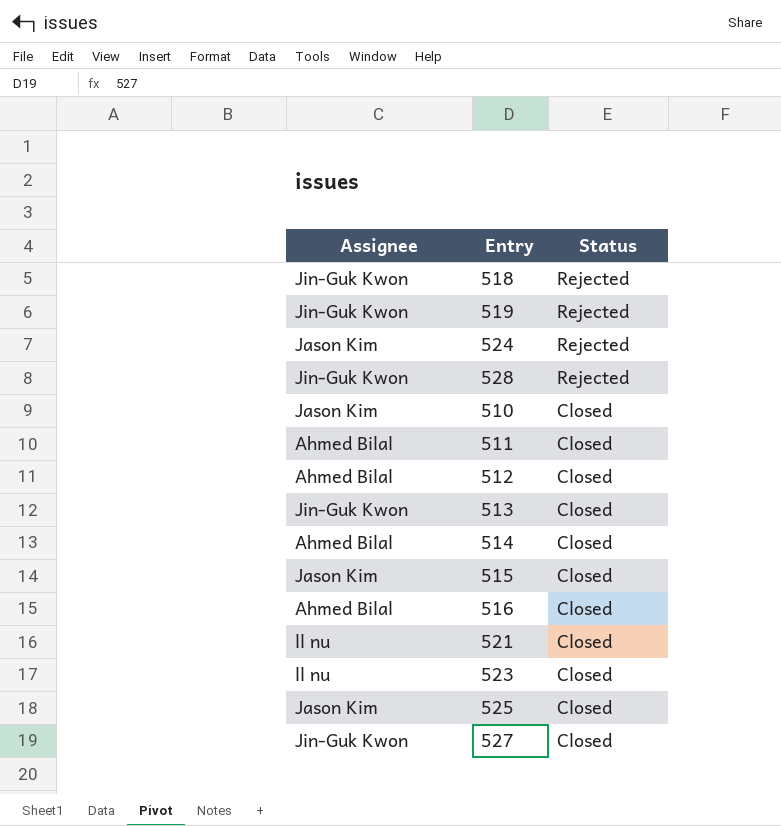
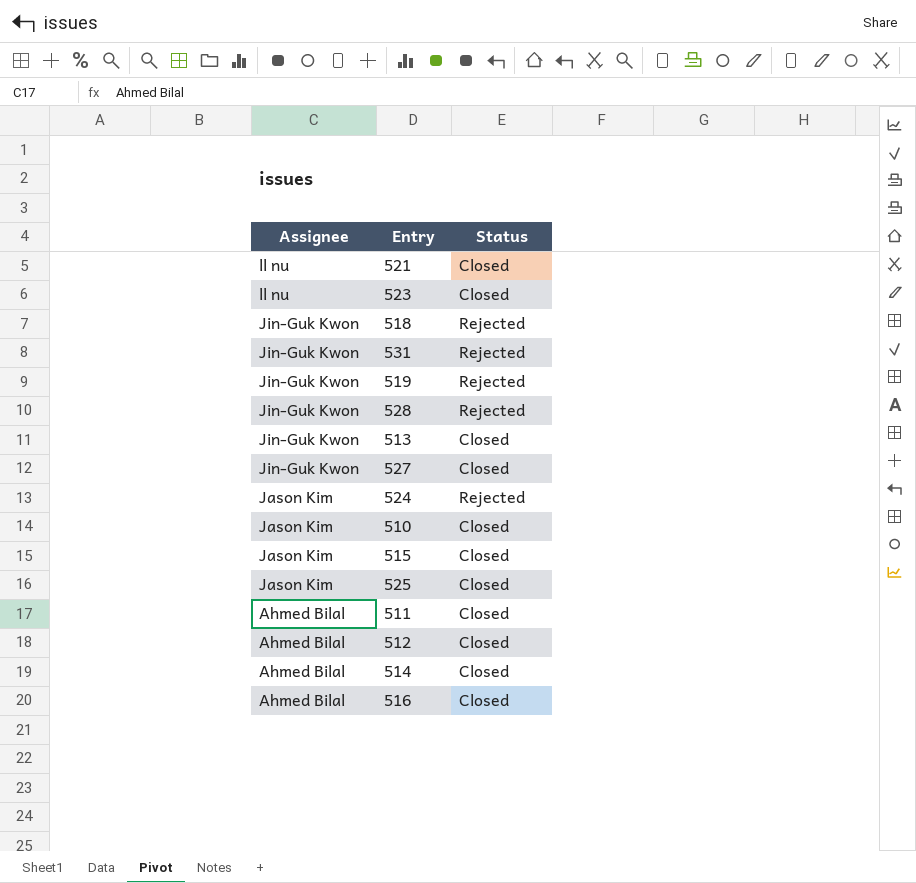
row order: Status descending -> Assignee descending
row 531: none -> Jin-Guk Kwon | Rejected

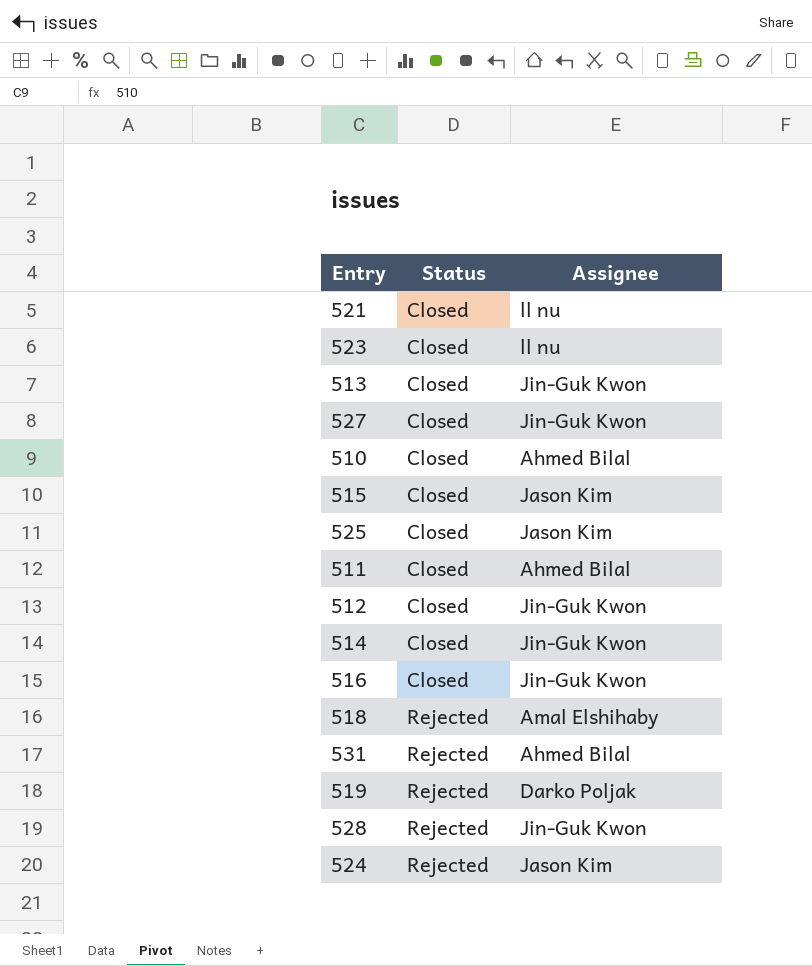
row order: Assignee descending -> Status ascending
column Assignee | position: 1 -> 3
510 | Assignee: Jason Kim -> Ahmed Bilal
512 | Assignee: Ahmed Bilal -> Jin-Guk Kwon
514 | Assignee: Ahmed Bilal -> Jin-Guk Kwon
516 | Assignee: Ahmed Bilal -> Jin-Guk Kwon
518 | Assignee: Jin-Guk Kwon -> Amal Elshihaby
531 | Assignee: Jin-Guk Kwon -> Ahmed Bilal
519 | Assignee: Jin-Guk Kwon -> Darko Poljak

